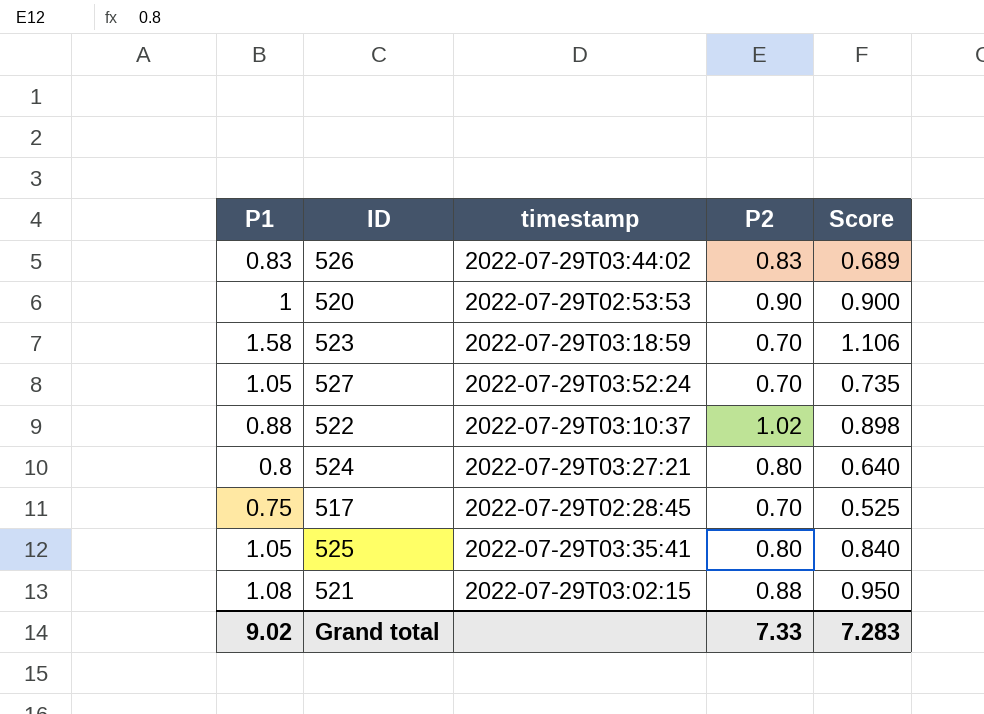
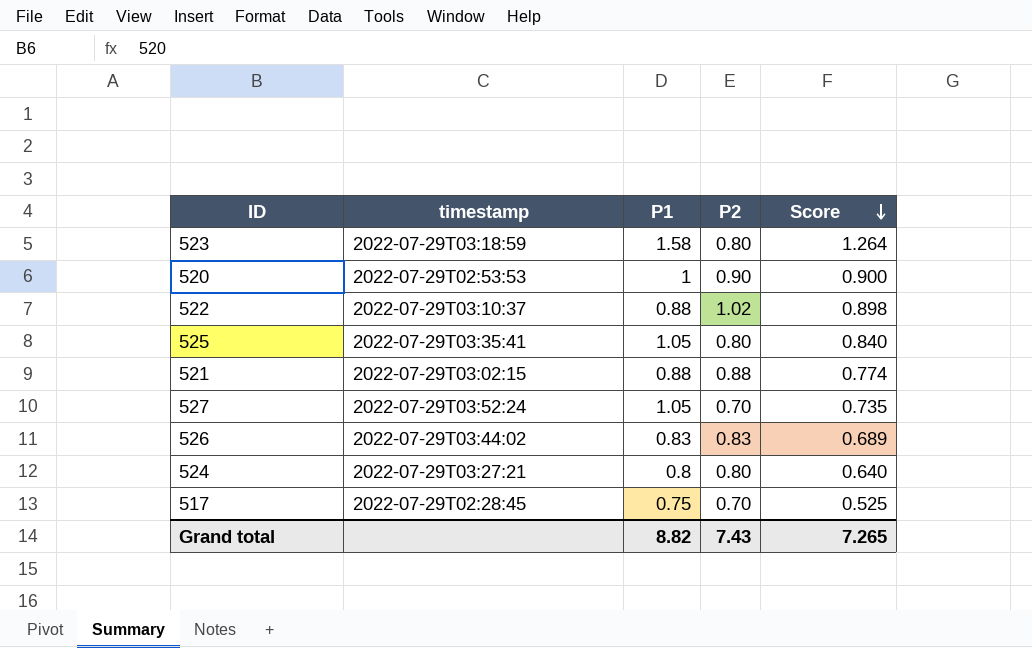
row order: none -> Score descending
column P1 | position: 1 -> 3
523 | P2: 0.70 -> 0.80
523 | Score: 1.106 -> 1.264
521 | P1: 1.08 -> 0.88
521 | Score: 0.950 -> 0.774
Grand total | P1: 9.02 -> 8.82
Grand total | P2: 7.33 -> 7.43
Grand total | Score: 7.283 -> 7.265

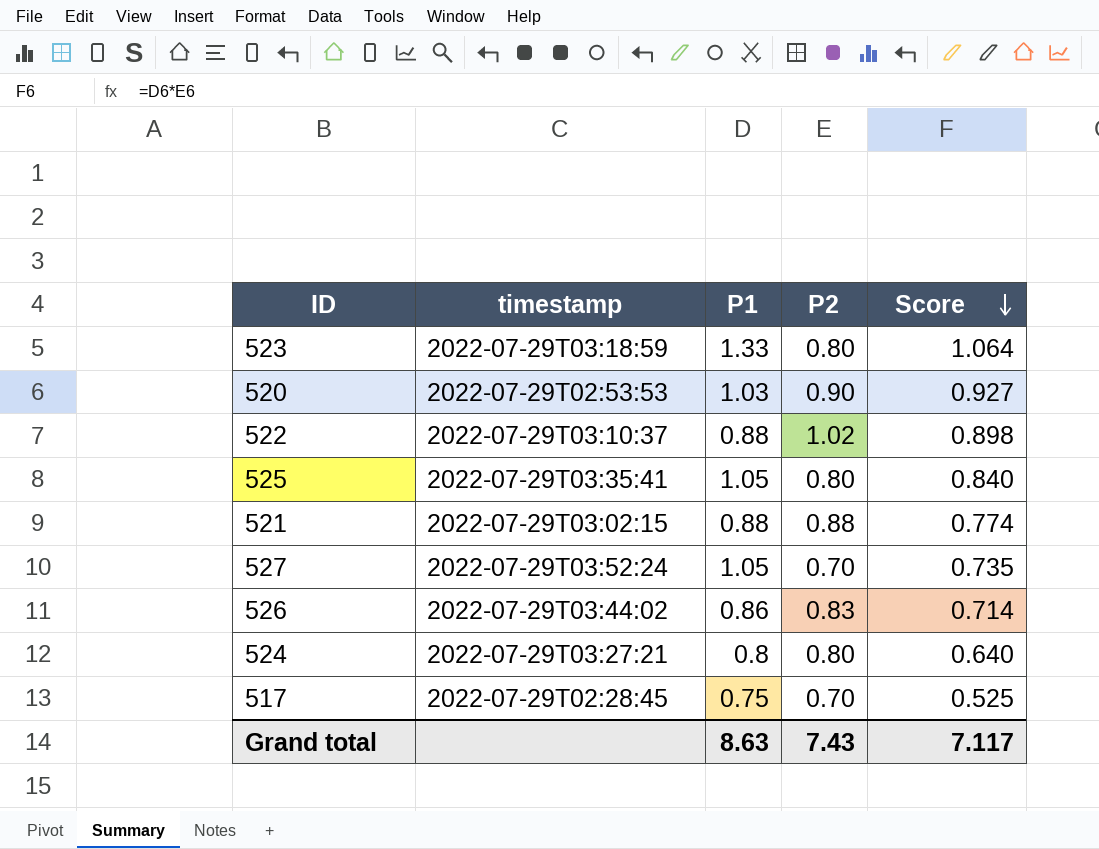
523 | P1: 1.58 -> 1.33
523 | Score: 1.264 -> 1.064
520 | P1: 1 -> 1.03
520 | Score: 0.900 -> 0.927
526 | P1: 0.83 -> 0.86
526 | Score: 0.689 -> 0.714
Grand total | P1: 8.82 -> 8.63
Grand total | Score: 7.265 -> 7.117

